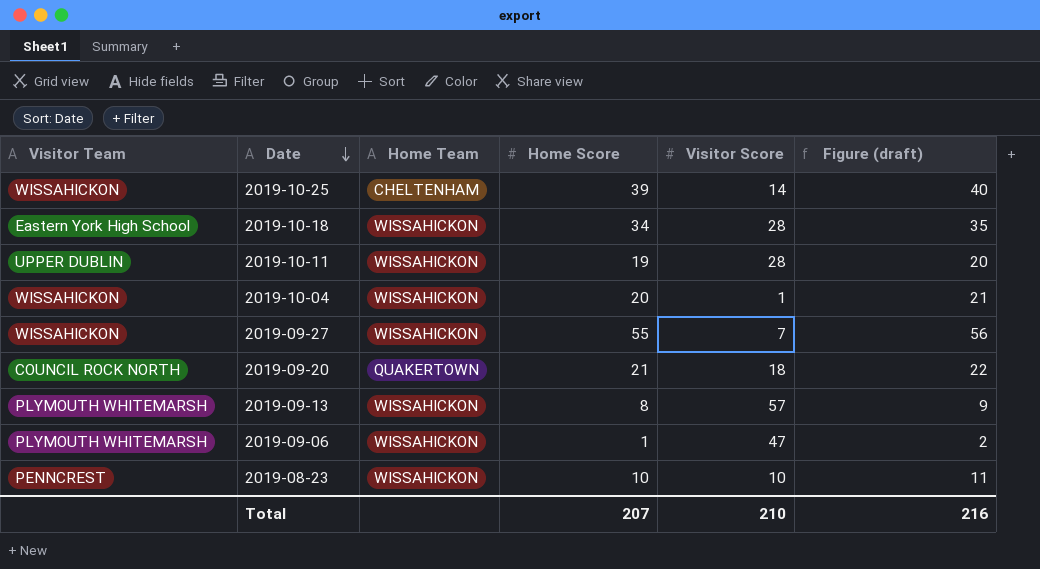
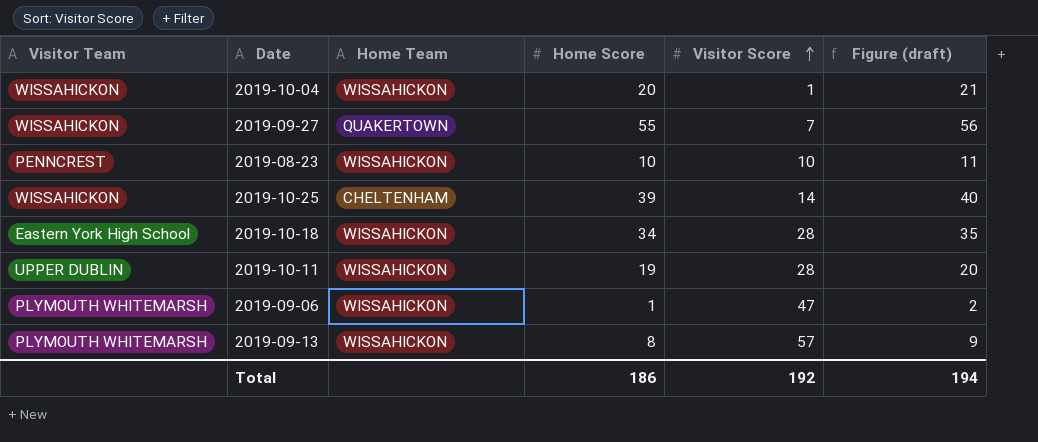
row order: Date descending -> Visitor Score ascending
row 2019-09-20: COUNCIL ROCK NORTH | QUAKERTOWN | 21 | 18 | 22 -> none
2019-09-27 | Home Team: WISSAHICKON -> QUAKERTOWN
Total | Home Score: 207 -> 186
Total | Visitor Score: 210 -> 192
Total | Figure (draft): 216 -> 194

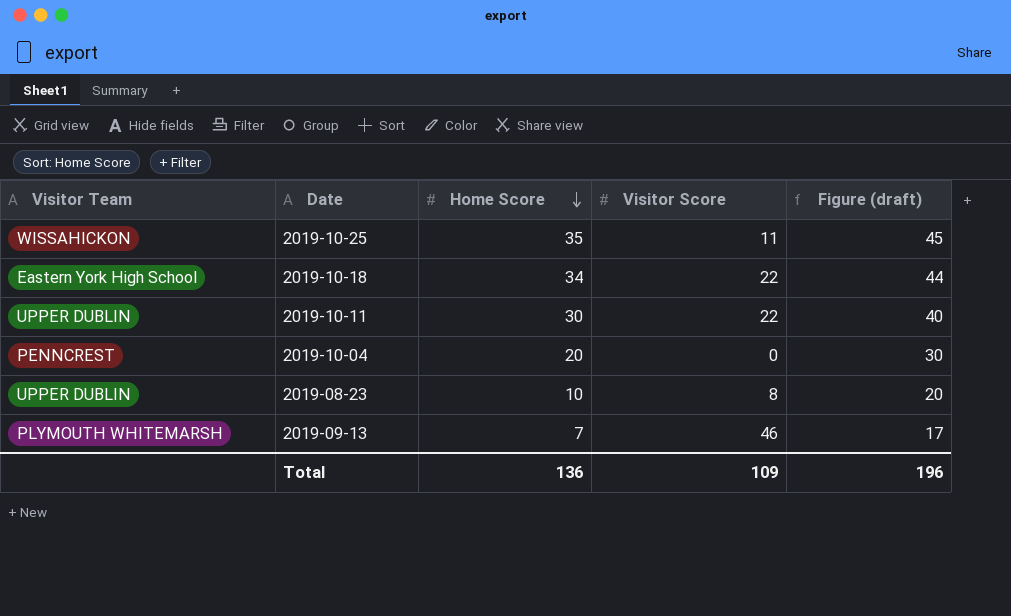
row order: Visitor Score ascending -> Home Score descending
column Home Team | position: 3 -> none
column Figure (draft) | formula: [Home Score] + 1 -> [Home Score] + 10
row 2019-09-27: WISSAHICKON | QUAKERTOWN | 55 | 7 | 56 -> none
row 2019-09-06: PLYMOUTH WHITEMARSH | WISSAHICKON | 1 | 47 | 2 -> none
2019-10-25 | Home Score: 39 -> 35
2019-10-25 | Visitor Score: 14 -> 11
2019-10-18 | Visitor Score: 28 -> 22
2019-10-11 | Home Score: 19 -> 30
2019-10-11 | Visitor Score: 28 -> 22
2019-10-04 | Visitor Team: WISSAHICKON -> PENNCREST
2019-10-04 | Visitor Score: 1 -> 0
2019-08-23 | Visitor Team: PENNCREST -> UPPER DUBLIN
2019-08-23 | Visitor Score: 10 -> 8
2019-09-13 | Home Score: 8 -> 7
2019-09-13 | Visitor Score: 57 -> 46
Total | Home Score: 186 -> 136
Total | Visitor Score: 192 -> 109
Total | Figure (draft): 194 -> 196

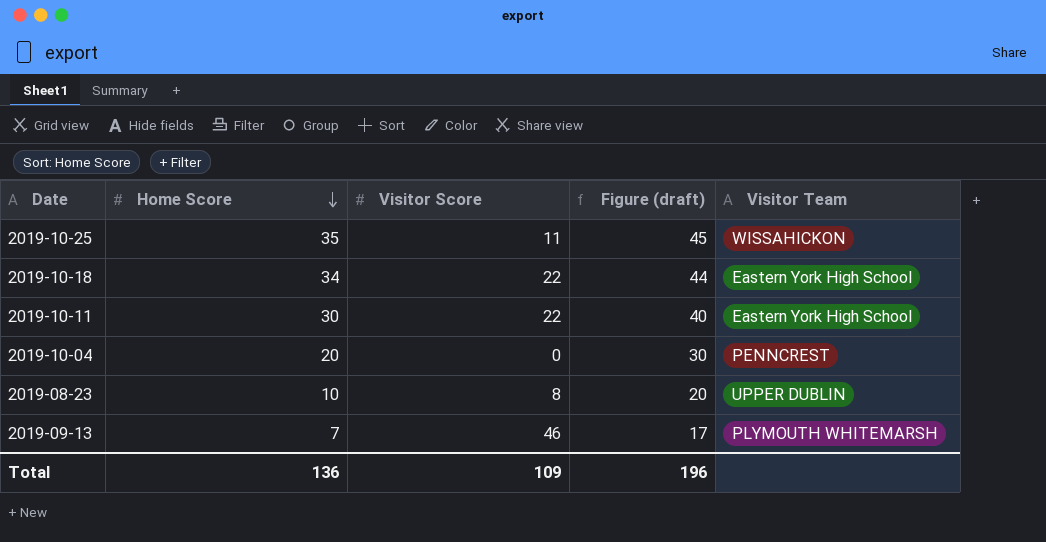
column Visitor Team | position: 1 -> 5
2019-10-11 | Visitor Team: UPPER DUBLIN -> Eastern York High School

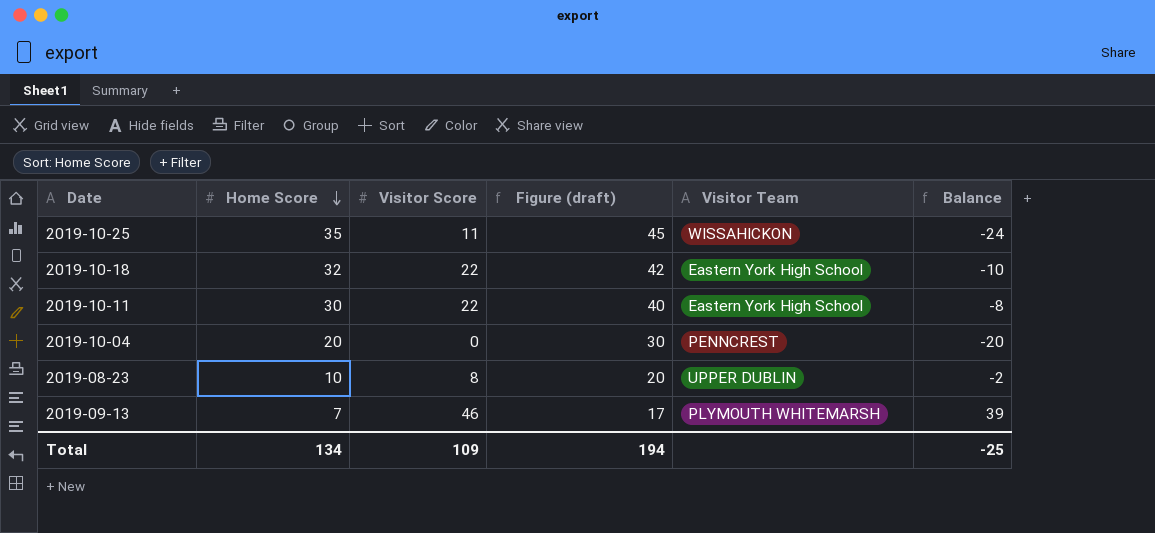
column Balance | formula: none -> [Visitor Score] - [Home Score]
2019-10-18 | Home Score: 34 -> 32
2019-10-18 | Figure (draft): 44 -> 42
Total | Home Score: 136 -> 134
Total | Figure (draft): 196 -> 194

